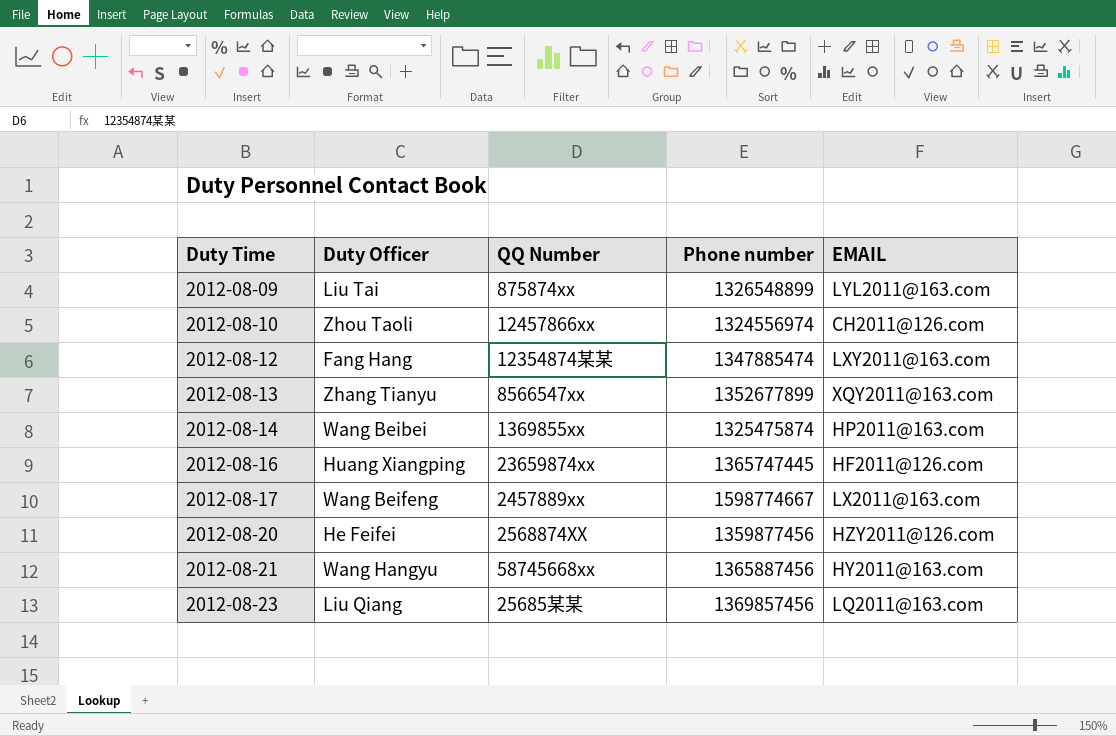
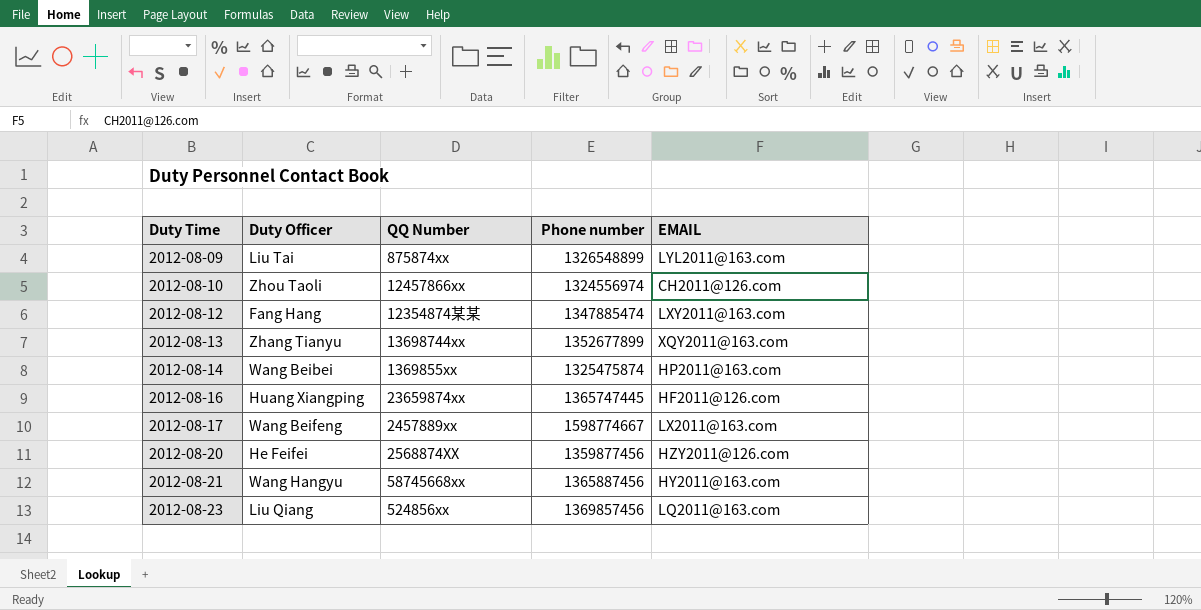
2012-08-13 | QQ Number: 8566547xx -> 13698744xx
2012-08-23 | QQ Number: 25685某某 -> 524856xx

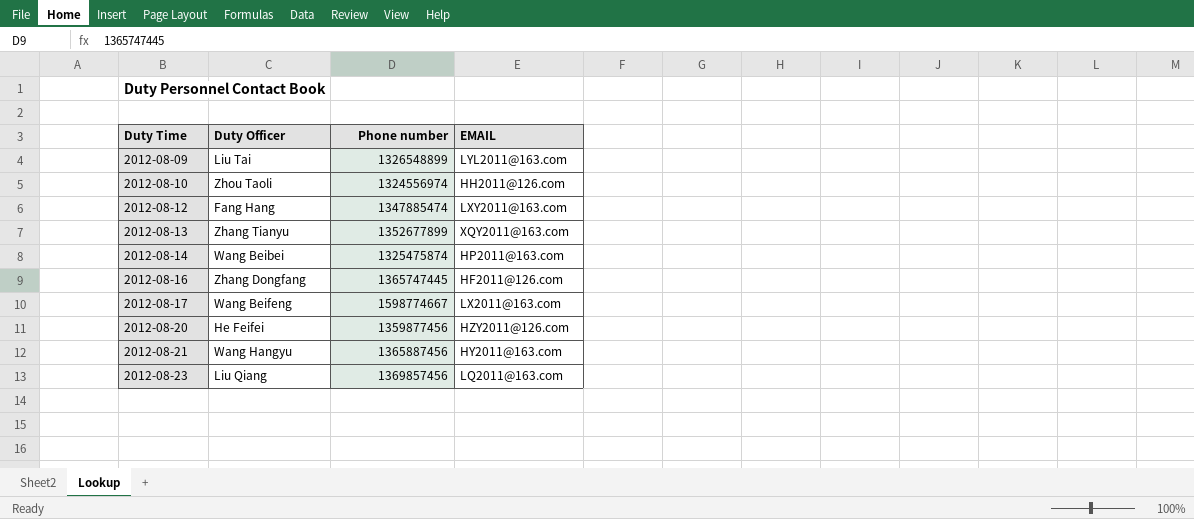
column QQ Number | position: 3 -> none
2012-08-10 | EMAIL: CH2011@126.com -> HH2011@126.com
2012-08-16 | Duty Officer: Huang Xiangping -> Zhang Dongfang

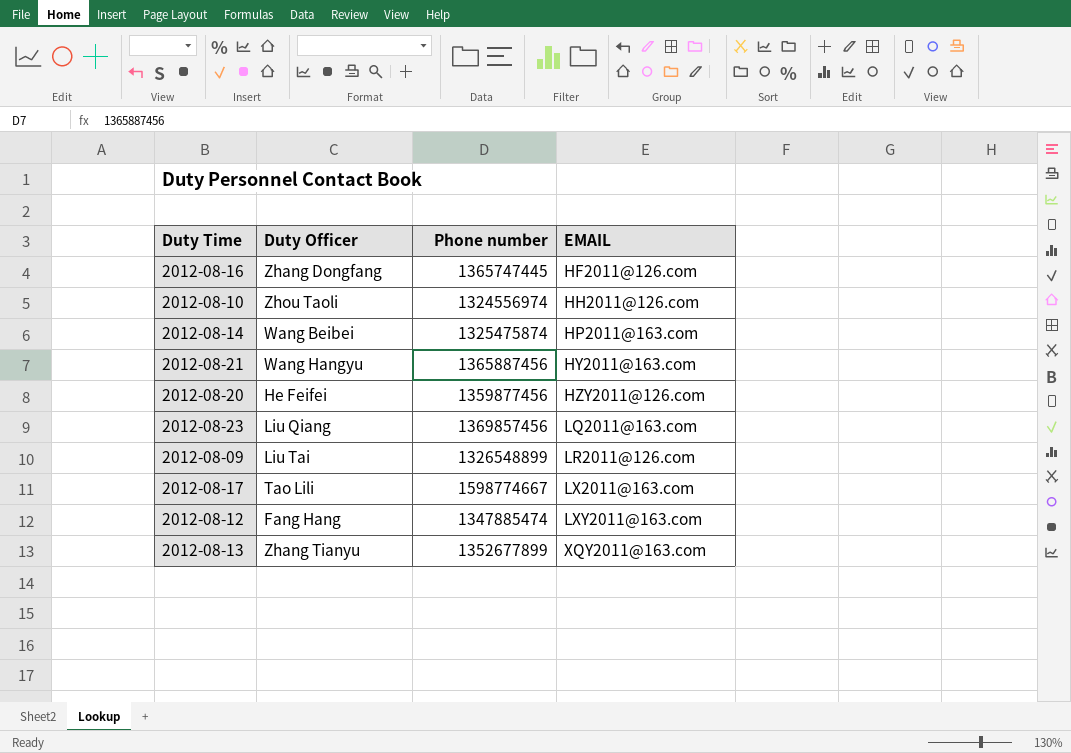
row order: Duty Time ascending -> EMAIL ascending
2012-08-09 | EMAIL: LYL2011@163.com -> LR2011@126.com
2012-08-17 | Duty Officer: Wang Beifeng -> Tao Lili

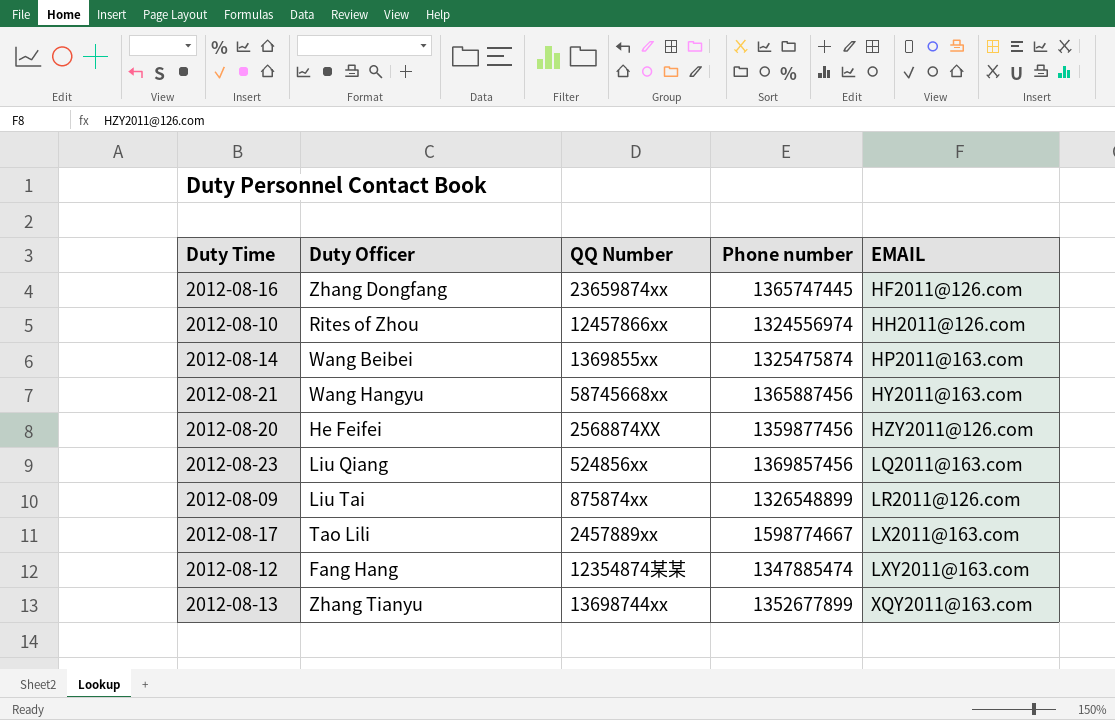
column QQ Number | position: none -> 3
2012-08-10 | Duty Officer: Zhou Taoli -> Rites of Zhou

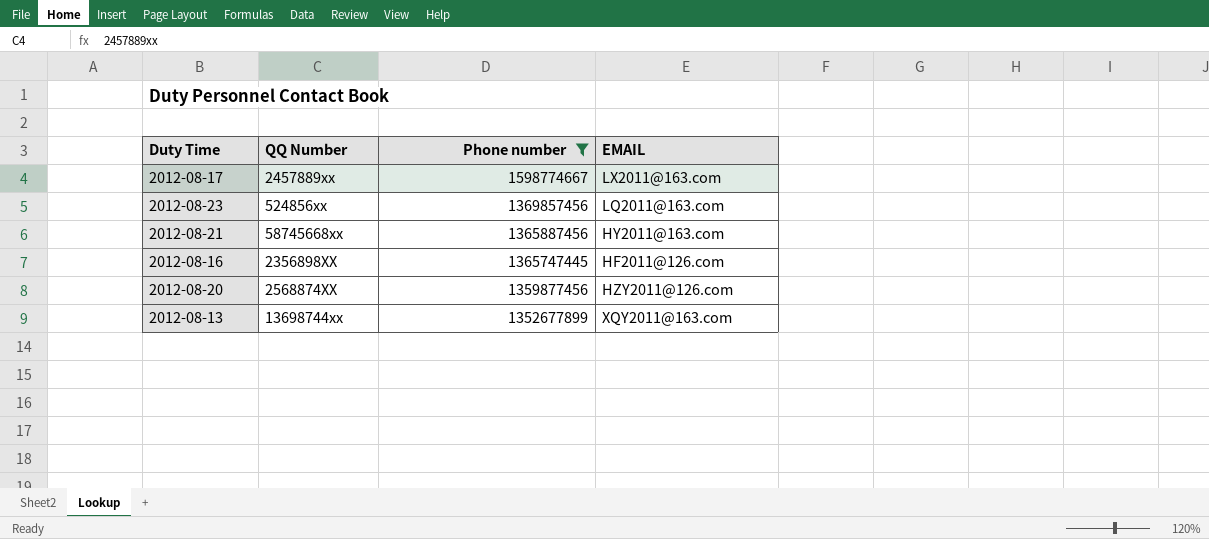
filter: none -> Phone number >= 1352677899
row order: EMAIL ascending -> Phone number descending
column Duty Officer | position: 2 -> none
2012-08-16 | QQ Number: 23659874xx -> 2356898XX

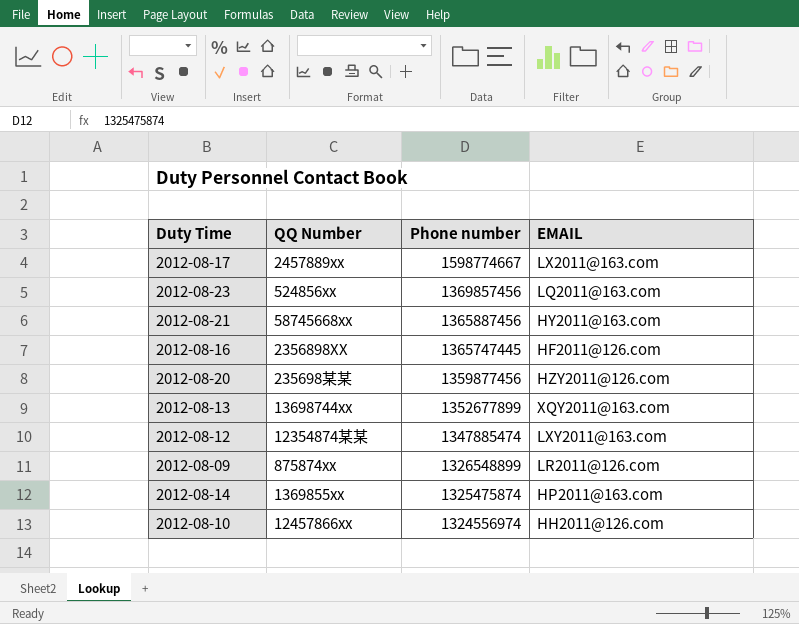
filter: Phone number >= 1352677899 -> none
2012-08-20 | QQ Number: 2568874XX -> 235698某某

